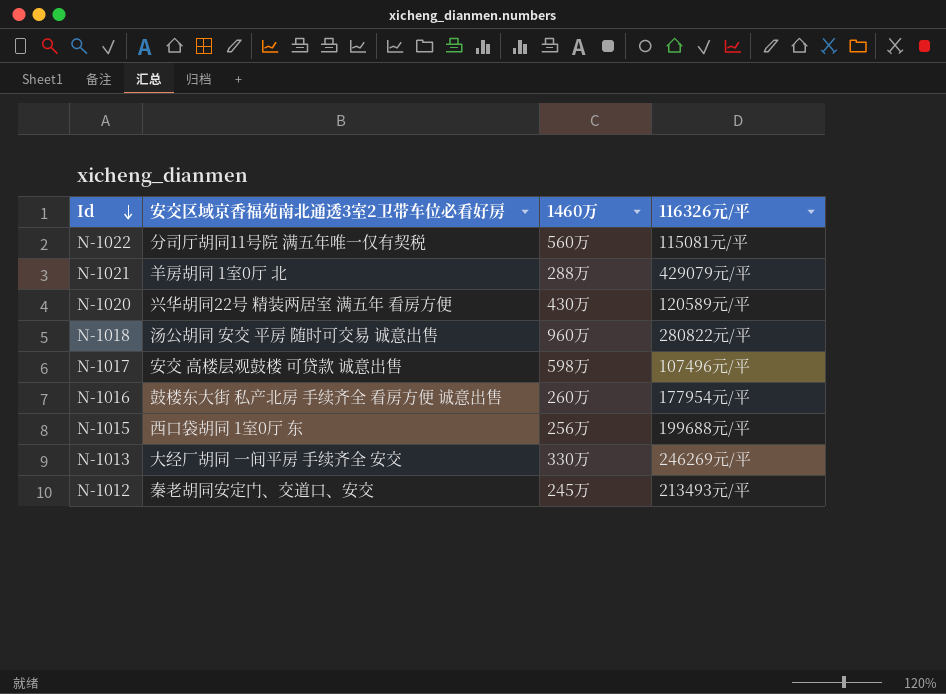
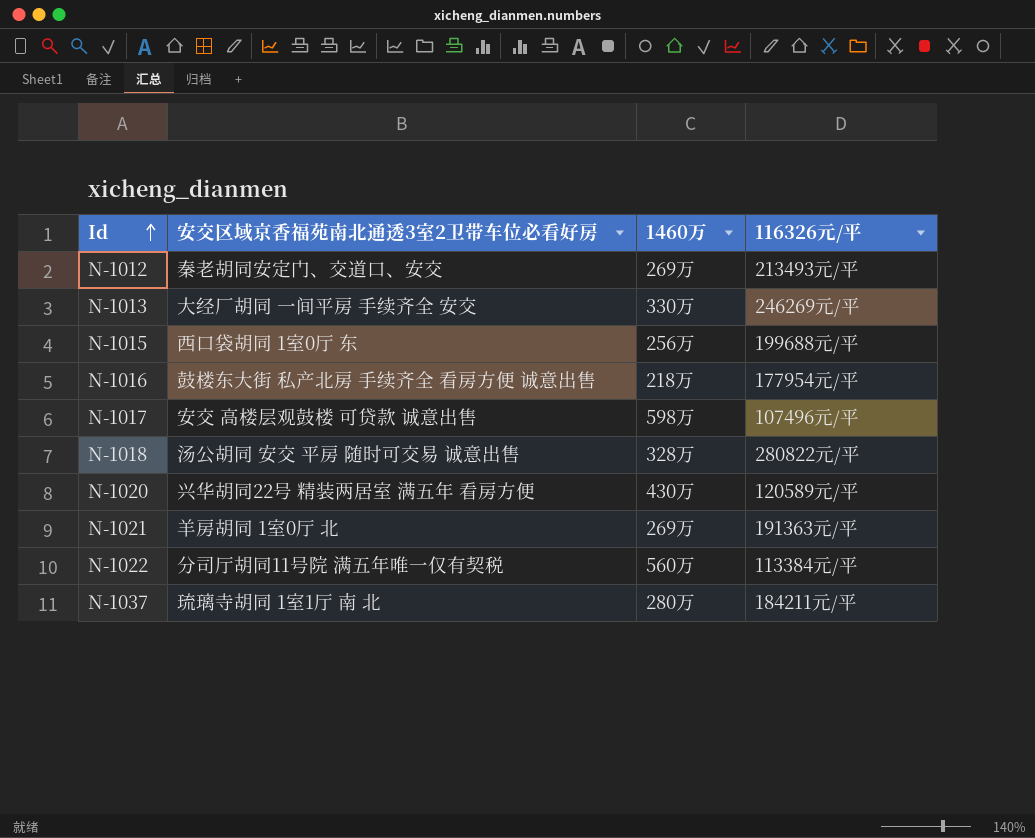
row order: Id descending -> Id ascending
N-1012 | 1460万: 245万 -> 269万
N-1016 | 1460万: 260万 -> 218万
N-1018 | 1460万: 960万 -> 328万
N-1021 | 1460万: 288万 -> 269万
N-1021 | 116326元/平: 429079元/平 -> 191363元/平
N-1022 | 116326元/平: 115081元/平 -> 113384元/平
row N-1037: none -> 琉璃寺胡同 1室1厅 南 北 | 280万 | 184211元/平

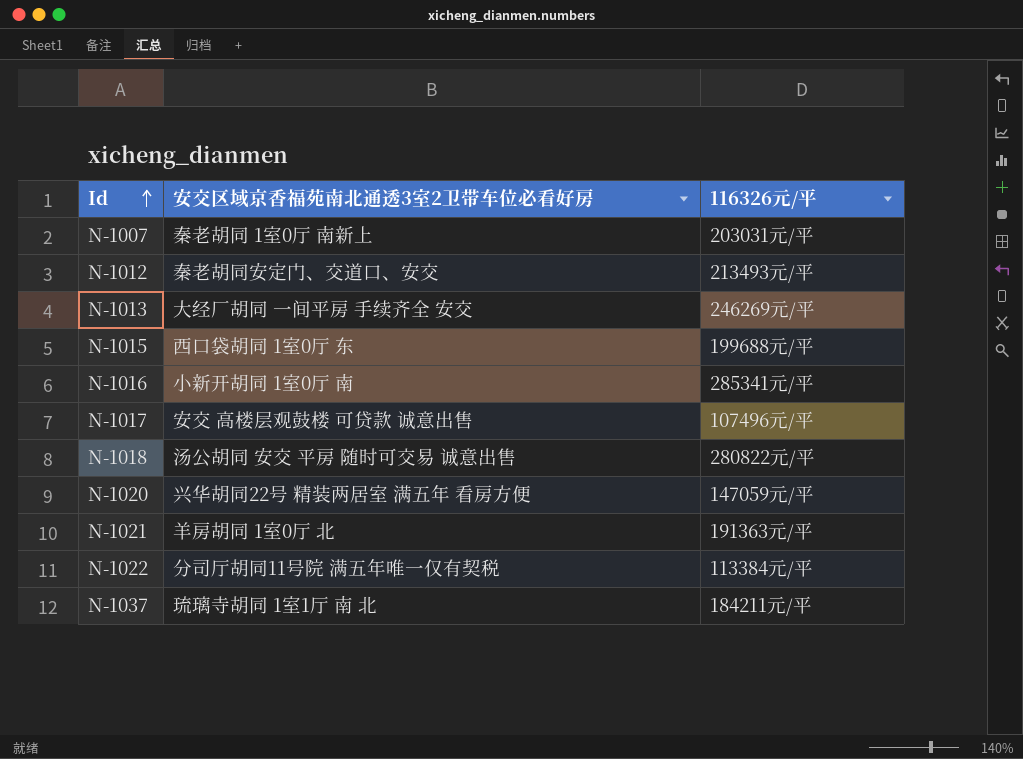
column 1460万 | position: 3 -> none
row N-1007: none -> 秦老胡同 1室0厅 南新上 | 203031元/平
N-1016 | 安交区域京香福苑南北通透3室2卫带车位必看好房: 鼓楼东大街 私产北房 手续齐全 看房方便 诚意出售 -> 小新开胡同 1室0厅 南
N-1016 | 116326元/平: 177954元/平 -> 285341元/平
N-1020 | 116326元/平: 120589元/平 -> 147059元/平

